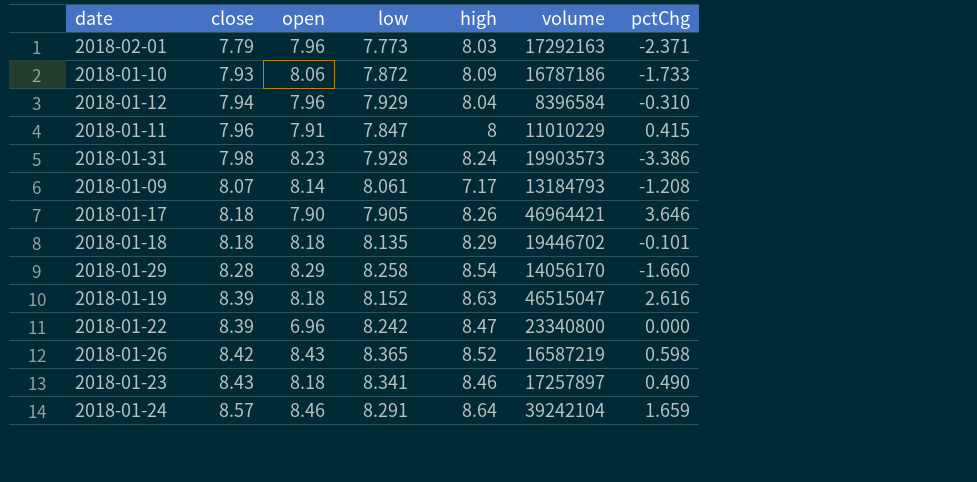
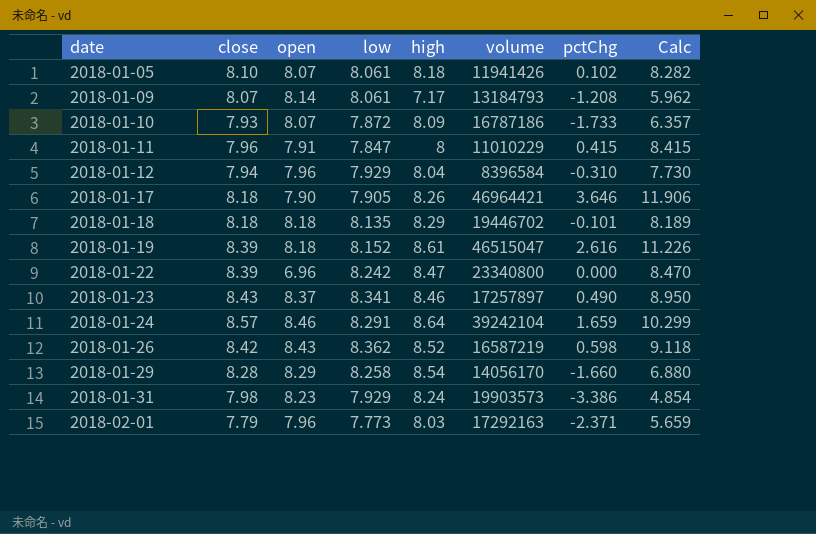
row order: close ascending -> date ascending
column Calc | formula: none -> [high] + [pctChg]
row 2018-01-05: none -> 8.10 | 8.07 | 8.061 | 8.18 | 11941426 | 0.102 | 8.282
2018-01-10 | open: 8.06 -> 8.07
2018-01-19 | high: 8.63 -> 8.61
2018-01-23 | open: 8.18 -> 8.37
2018-01-26 | low: 8.365 -> 8.362
2018-01-31 | low: 7.928 -> 7.929

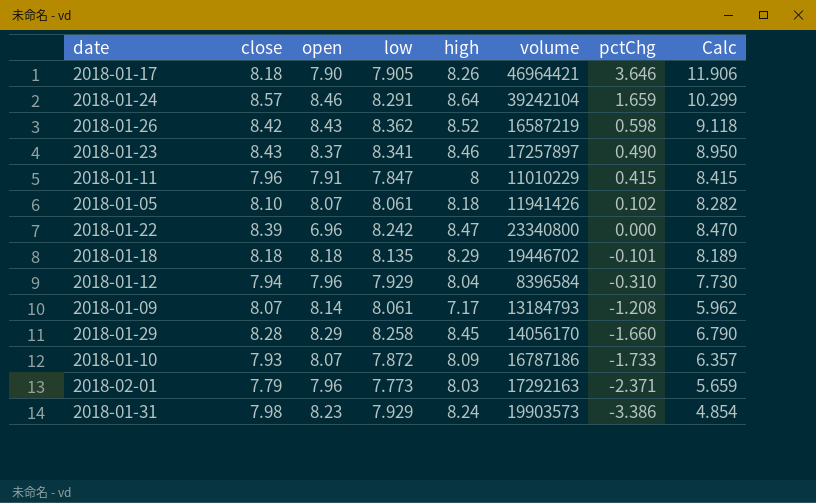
row order: date ascending -> pctChg descending
row 2018-01-19: 8.39 | 8.18 | 8.152 | 8.61 | 46515047 | 2.616 | 11.226 -> none
2018-01-29 | high: 8.54 -> 8.45
2018-01-29 | Calc: 6.880 -> 6.790

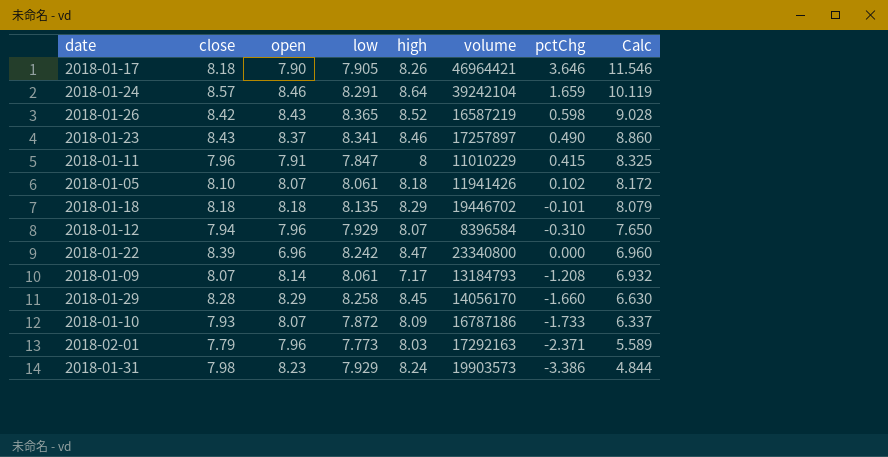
row order: pctChg descending -> Calc descending
column Calc | formula: [high] + [pctChg] -> [open] + [pctChg]
2018-01-26 | low: 8.362 -> 8.365
2018-01-12 | high: 8.04 -> 8.07

